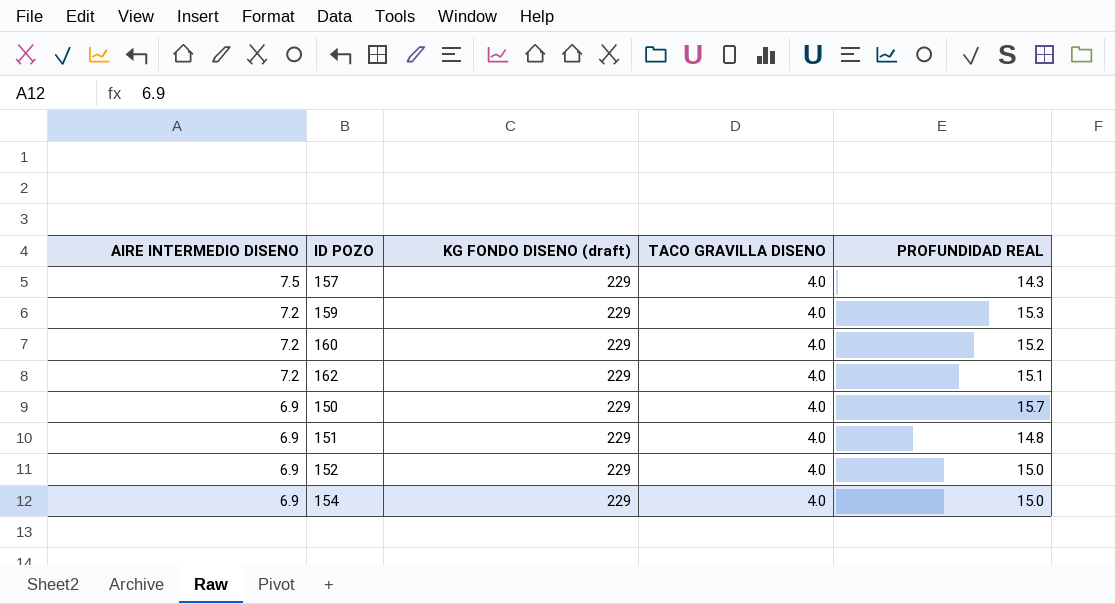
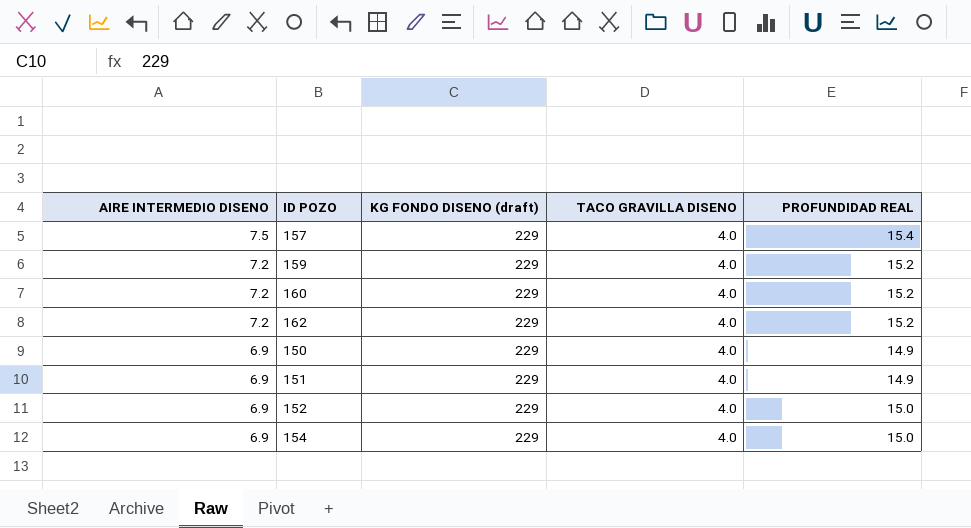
157 | PROFUNDIDAD REAL: 14.3 -> 15.4
159 | PROFUNDIDAD REAL: 15.3 -> 15.2
162 | PROFUNDIDAD REAL: 15.1 -> 15.2
150 | PROFUNDIDAD REAL: 15.7 -> 14.9
151 | PROFUNDIDAD REAL: 14.8 -> 14.9

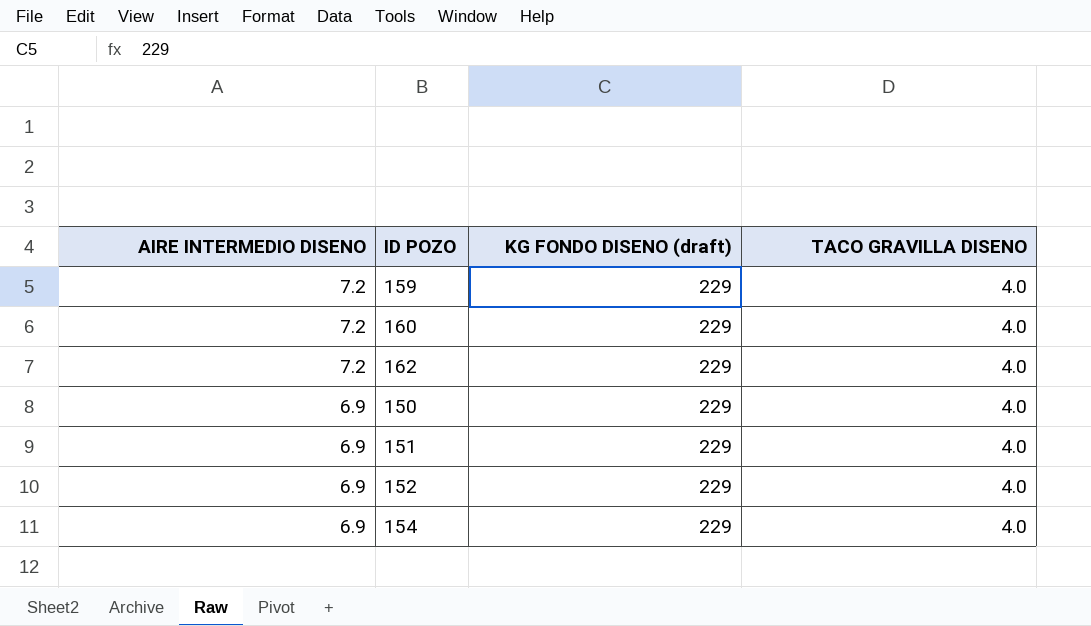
column PROFUNDIDAD REAL | position: 5 -> none
row 157: 7.5 | 229 | 4.0 | 15.4 -> none

